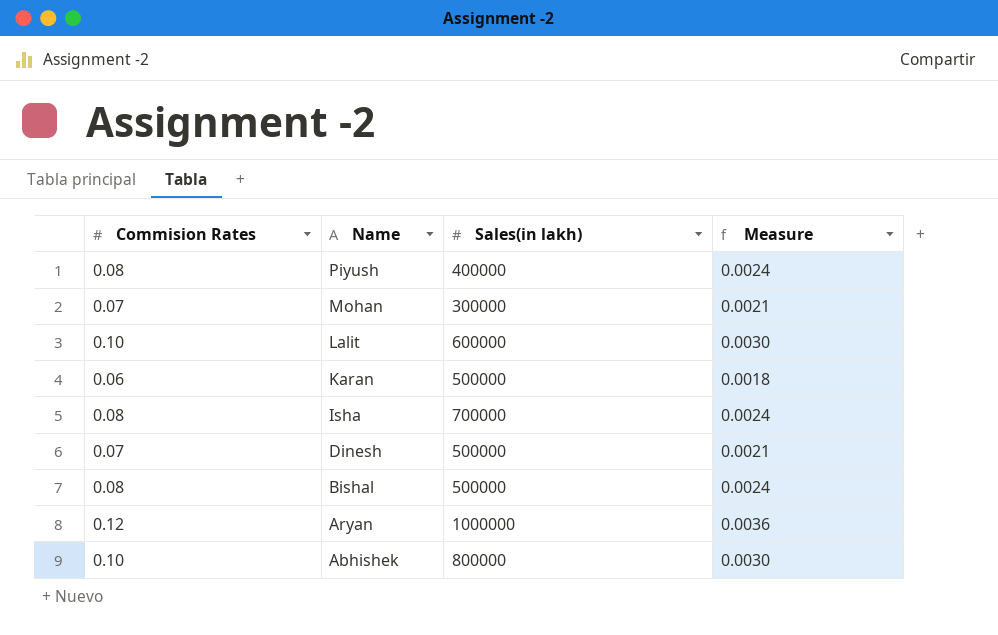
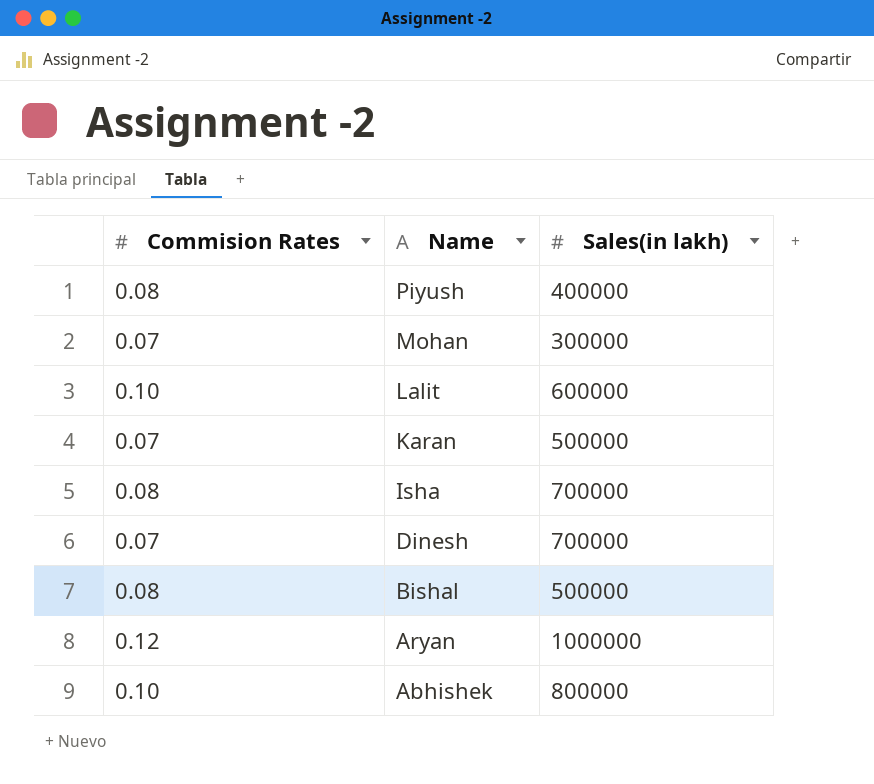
column Measure | formula: [Commision Rates] * 0.03 -> none
Karan | Commision Rates: 0.06 -> 0.07
Dinesh | Sales(in lakh): 500000 -> 700000

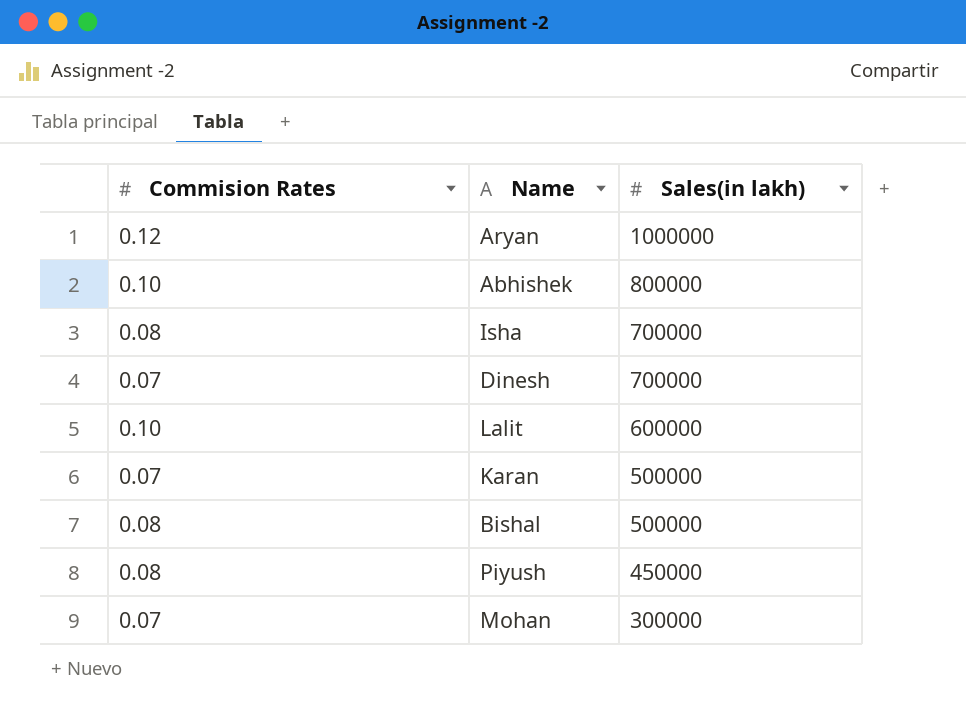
row order: Name descending -> Sales(in lakh) descending
Piyush | Sales(in lakh): 400000 -> 450000

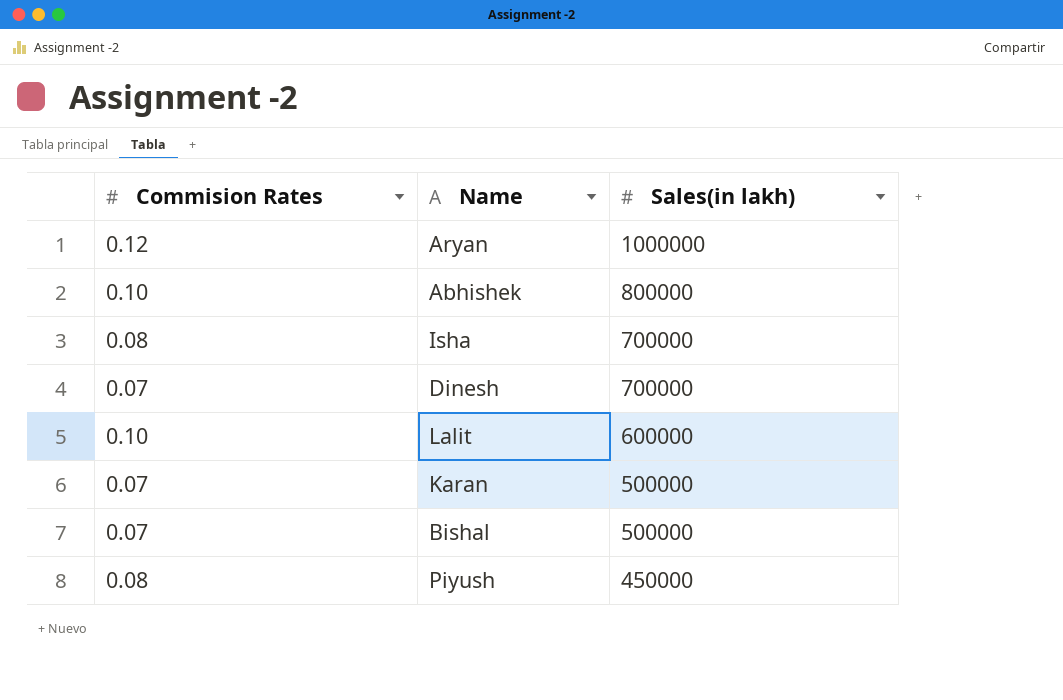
row Mohan: 0.07 | 300000 -> none
Bishal | Commision Rates: 0.08 -> 0.07

